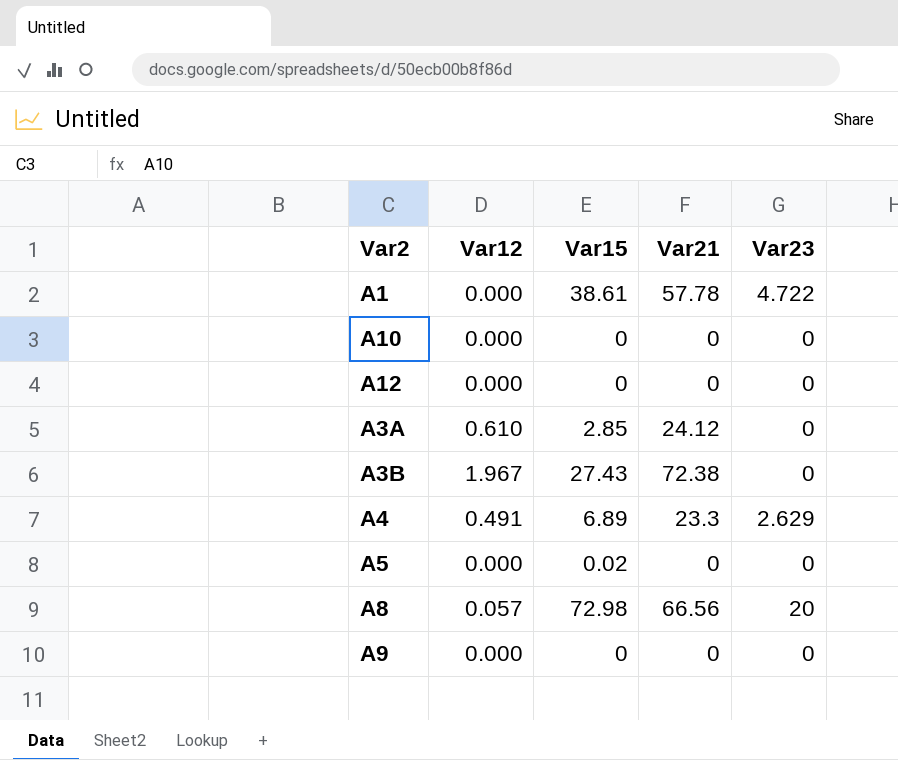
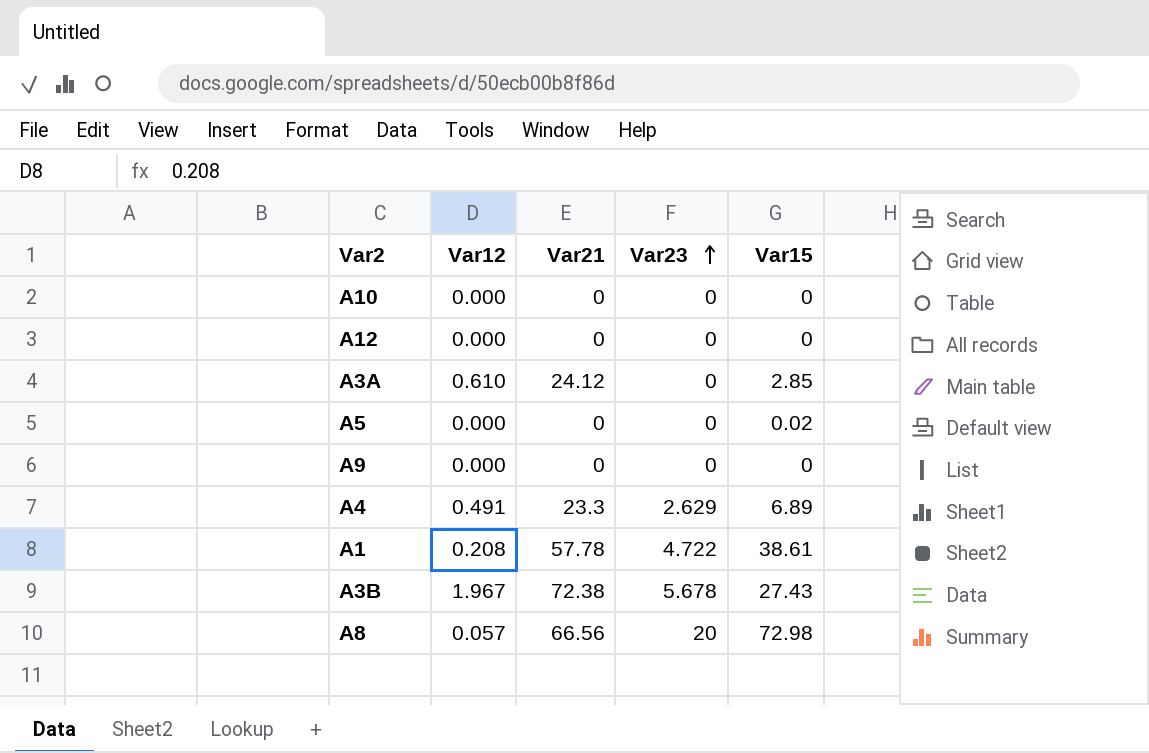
row order: none -> Var23 ascending
column Var15 | position: 3 -> 5
A1 | Var12: 0.000 -> 0.208
A3B | Var23: 0 -> 5.678

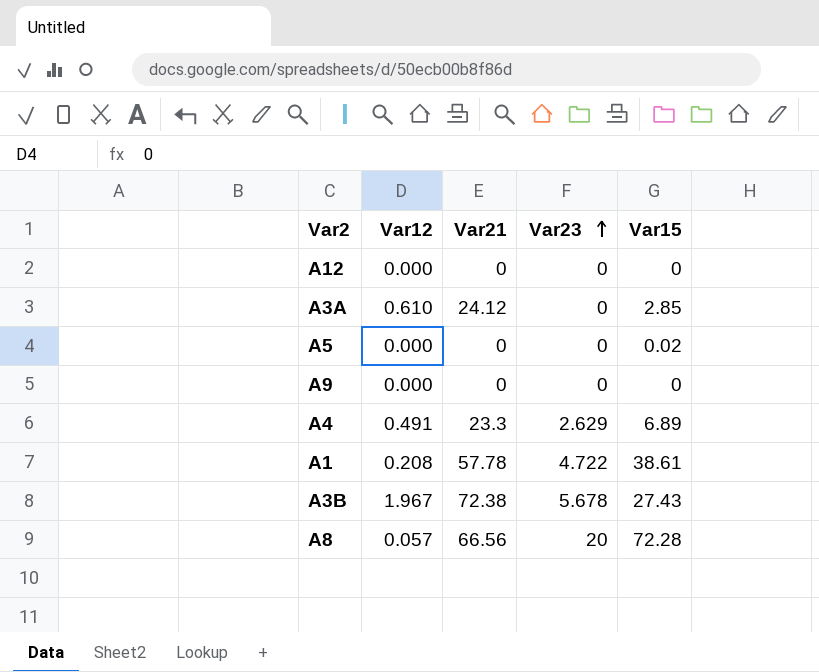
row A10: 0.000 | 0 | 0 | 0 -> none
A8 | Var15: 72.98 -> 72.28

